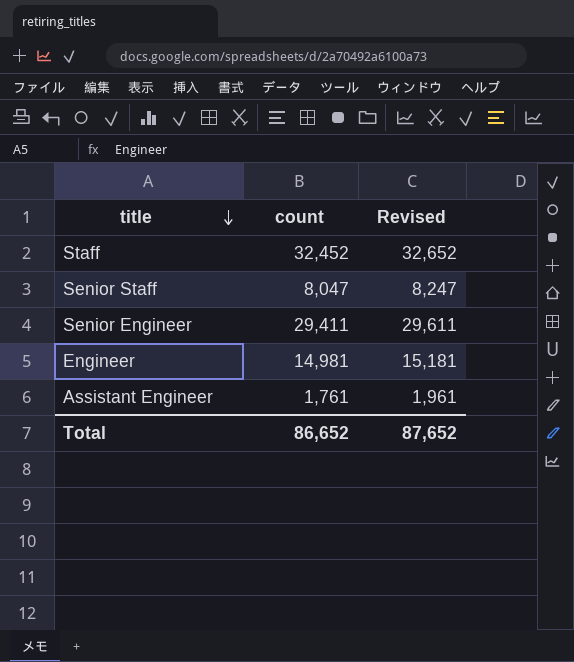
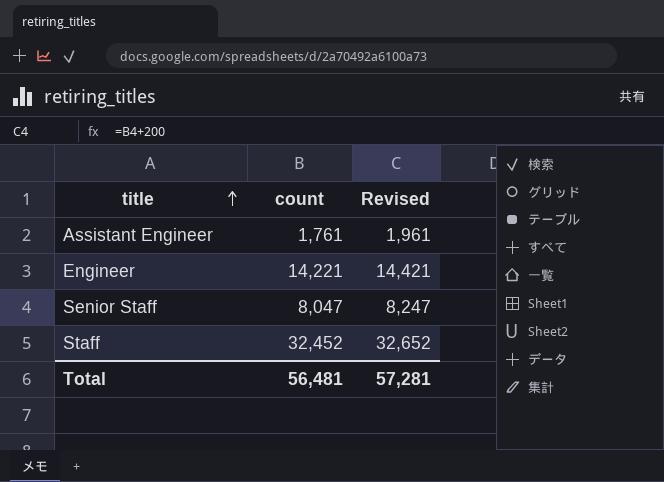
row order: title descending -> title ascending
row Senior Engineer: 29,411 | 29,611 -> none
Engineer | count: 14,981 -> 14,221
Engineer | Revised: 15,181 -> 14,421
Total | count: 86,652 -> 56,481
Total | Revised: 87,652 -> 57,281

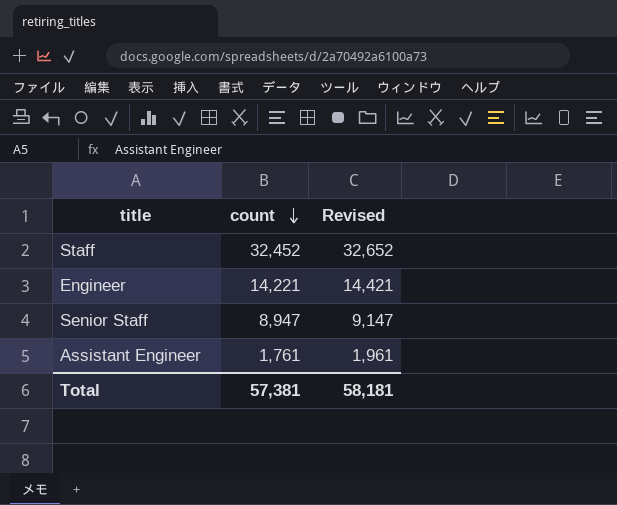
row order: title ascending -> count descending
Senior Staff | count: 8,047 -> 8,947
Senior Staff | Revised: 8,247 -> 9,147
Total | count: 56,481 -> 57,381
Total | Revised: 57,281 -> 58,181

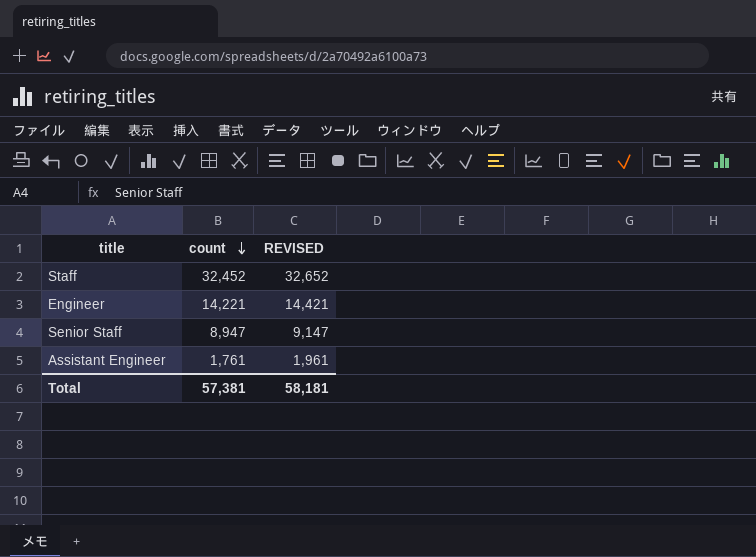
column name: Revised -> REVISED

